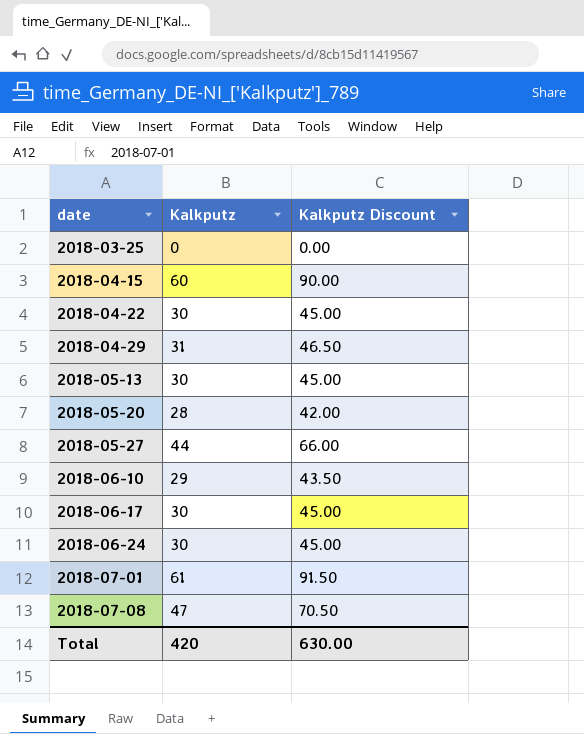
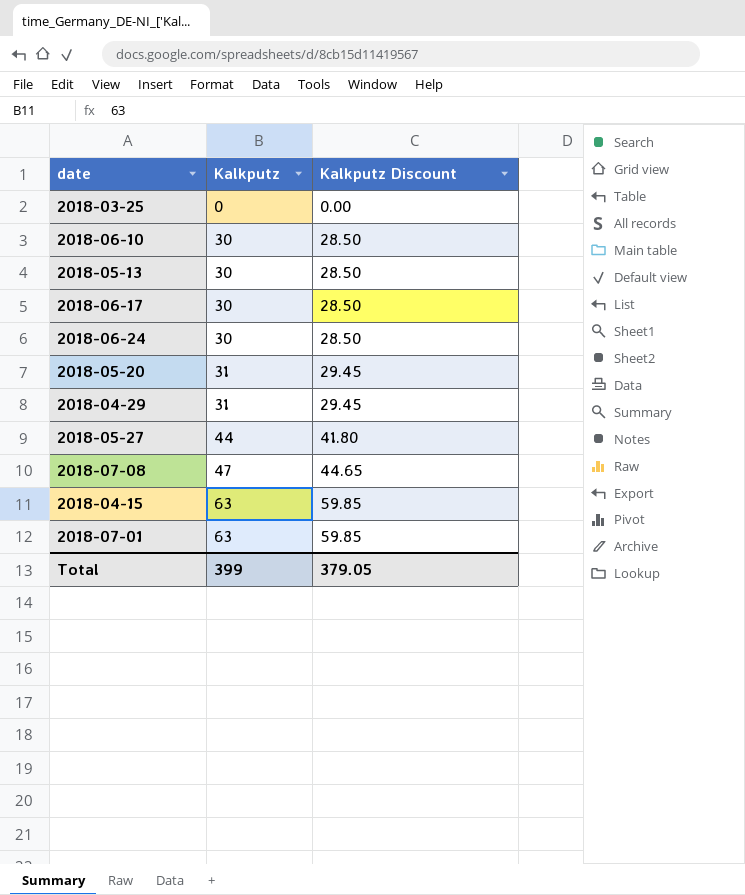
row order: date ascending -> Kalkputz ascending
column Kalkputz Discount | formula: [Kalkputz] * 1.5 -> [Kalkputz] * 0.95
row 2018-04-22: 30 | 45.00 -> none
2018-06-10 | Kalkputz: 29 -> 30
2018-05-20 | Kalkputz: 28 -> 31
2018-04-15 | Kalkputz: 60 -> 63
2018-07-01 | Kalkputz: 61 -> 63
Total | Kalkputz: 420 -> 399
Total | Kalkputz Discount: 630.00 -> 379.05

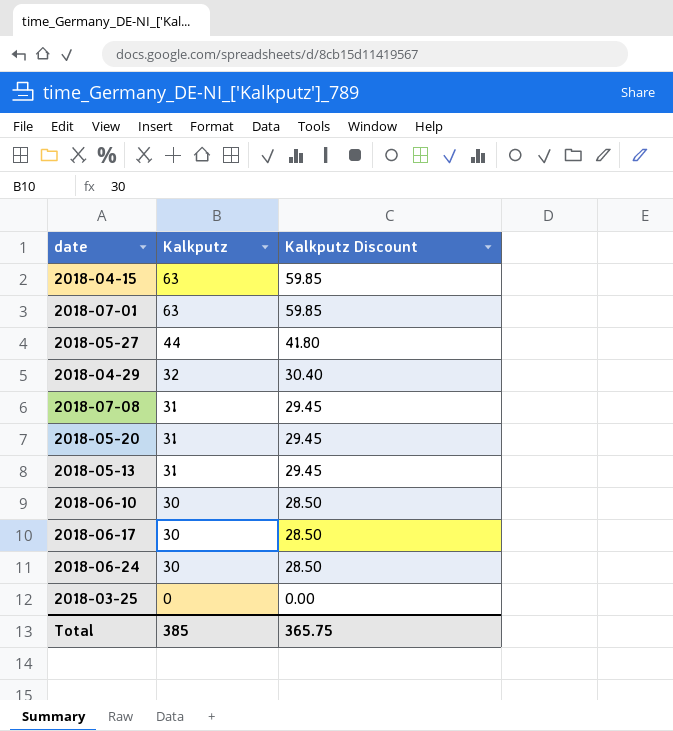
row order: Kalkputz ascending -> Kalkputz descending
2018-04-29 | Kalkputz: 31 -> 32
2018-04-29 | Kalkputz Discount: 29.45 -> 30.40
2018-07-08 | Kalkputz: 47 -> 31
2018-07-08 | Kalkputz Discount: 44.65 -> 29.45
2018-05-13 | Kalkputz: 30 -> 31
2018-05-13 | Kalkputz Discount: 28.50 -> 29.45
Total | Kalkputz: 399 -> 385
Total | Kalkputz Discount: 379.05 -> 365.75

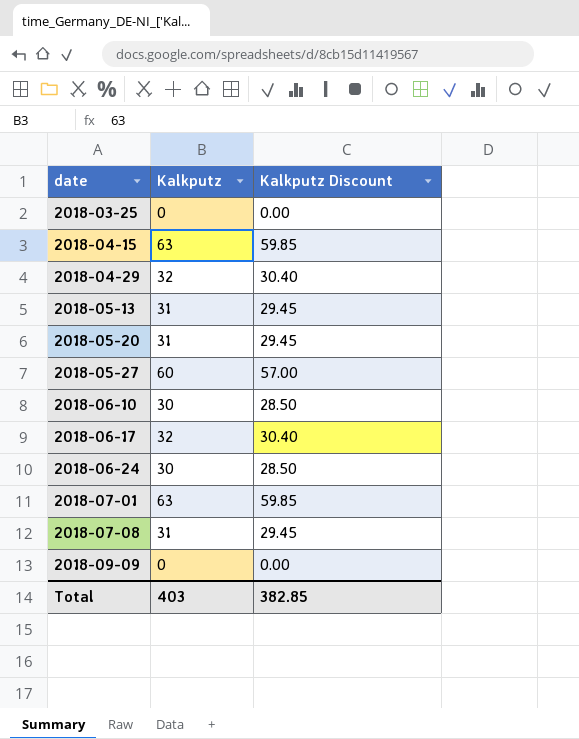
row order: Kalkputz descending -> date ascending
2018-05-27 | Kalkputz: 44 -> 60
2018-05-27 | Kalkputz Discount: 41.80 -> 57.00
2018-06-17 | Kalkputz: 30 -> 32
2018-06-17 | Kalkputz Discount: 28.50 -> 30.40
row 2018-09-09: none -> 0 | 0.00
Total | Kalkputz: 385 -> 403
Total | Kalkputz Discount: 365.75 -> 382.85

